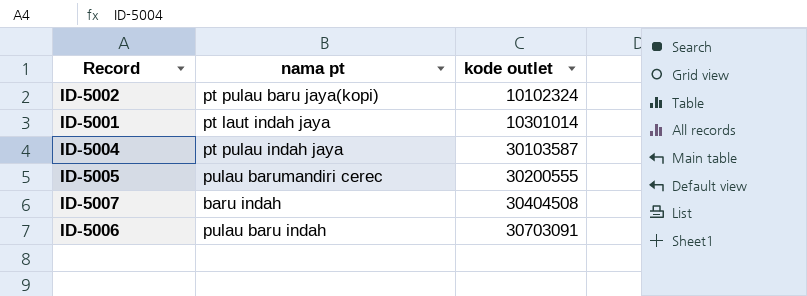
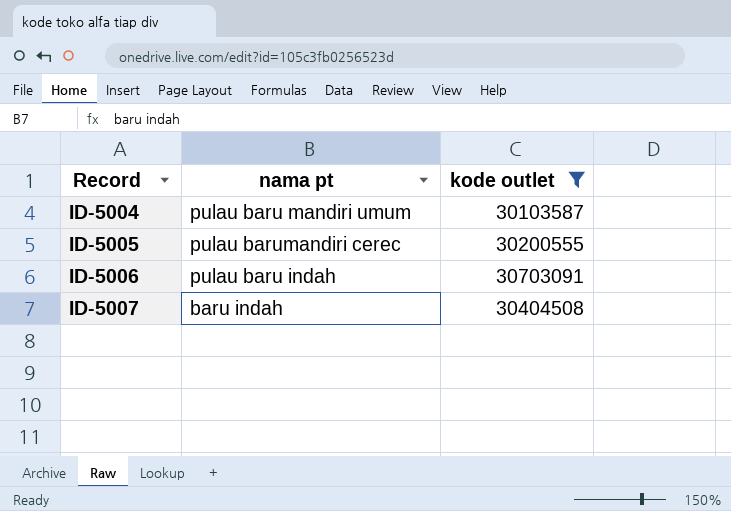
filter: none -> kode outlet >= 30103587
row order: kode outlet ascending -> Record ascending
ID-5004 | nama pt: pt pulau indah jaya -> pulau baru mandiri umum

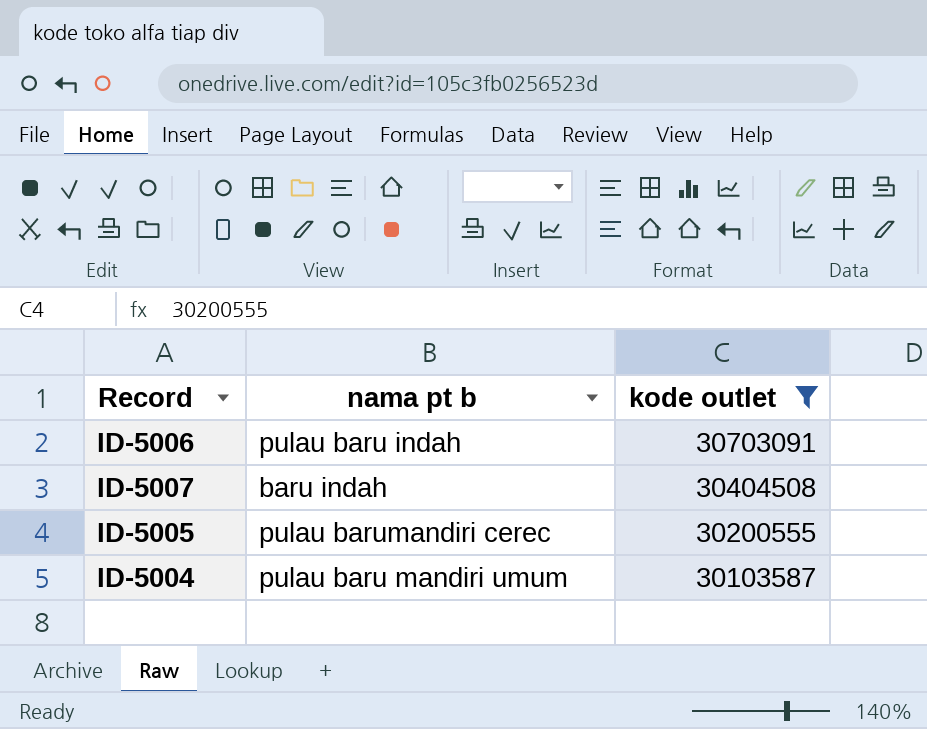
row order: Record ascending -> kode outlet descending
column name: nama pt -> nama pt b

